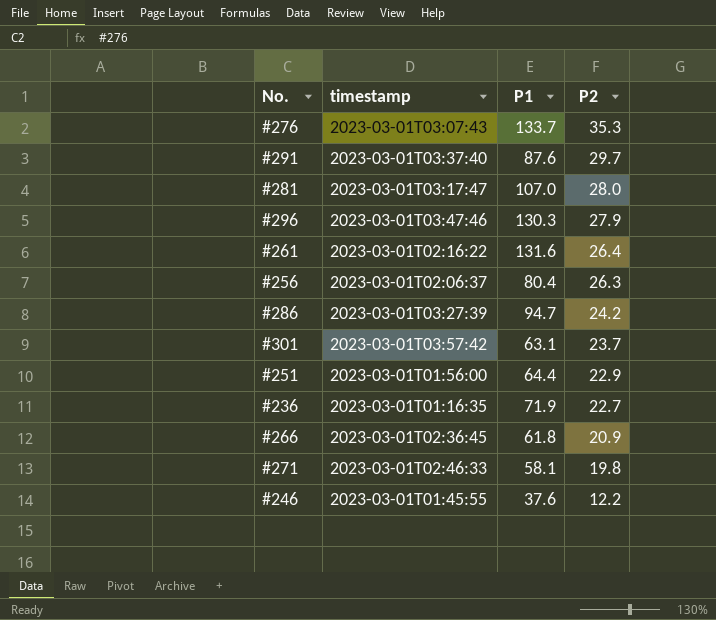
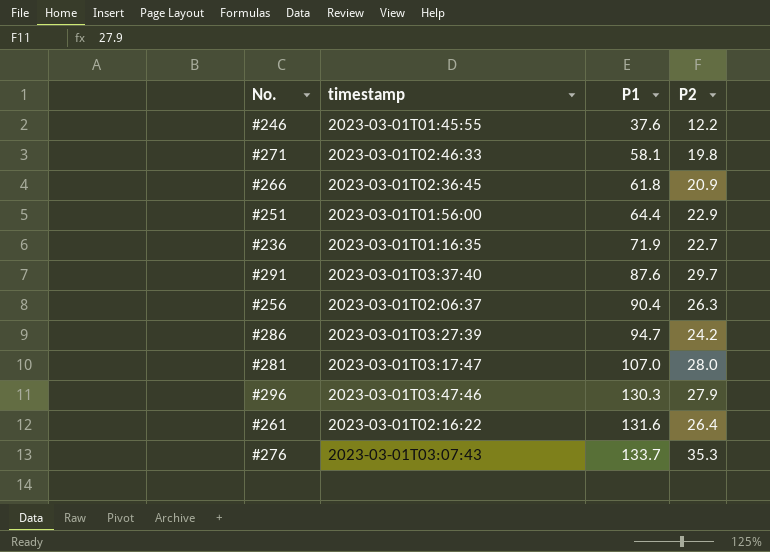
row order: P2 descending -> P1 ascending
row #301: 2023-03-01T03:57:42 | 63.1 | 23.7 -> none
#256 | P1: 80.4 -> 90.4

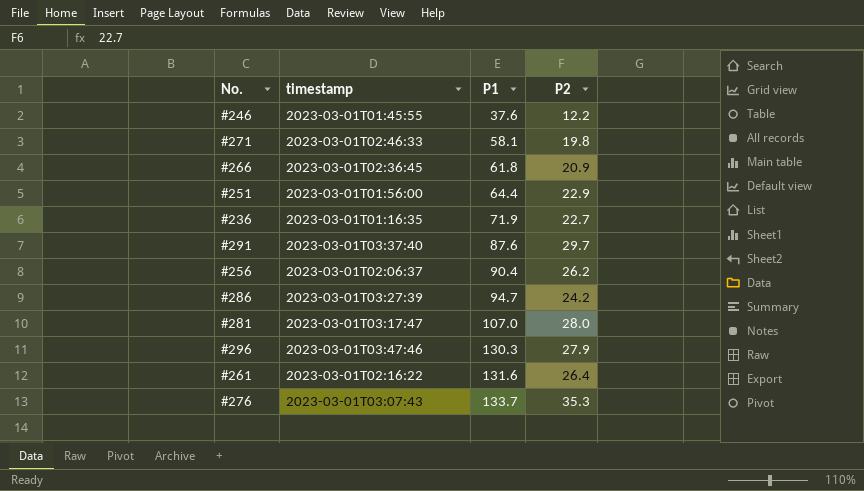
#256 | P2: 26.3 -> 26.2

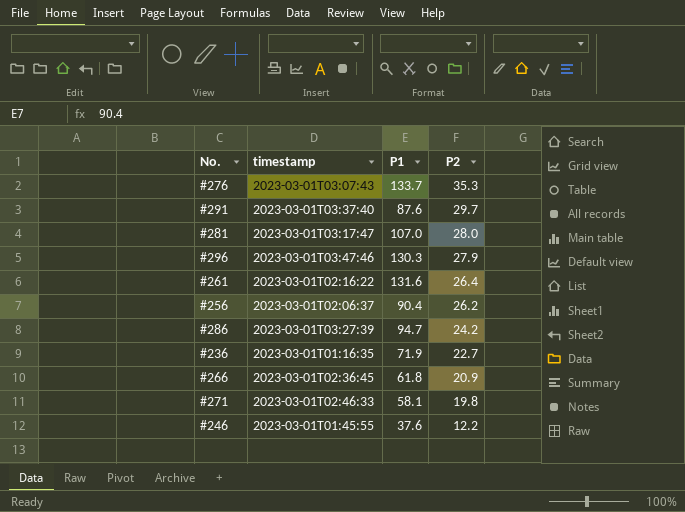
row order: P1 ascending -> P2 descending
row #251: 2023-03-01T01:56:00 | 64.4 | 22.9 -> none

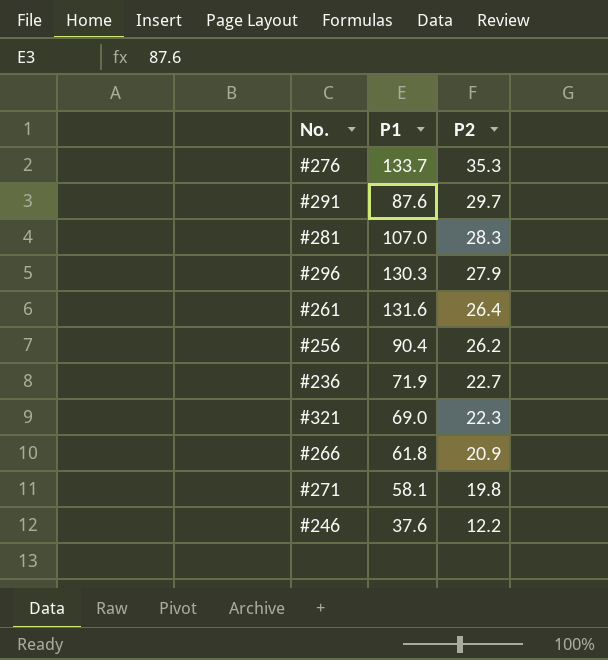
column timestamp | position: 2 -> none
row #286: 2023-03-01T03:27:39 | 94.7 | 24.2 -> none
#281 | P2: 28.0 -> 28.3
row #321: none -> 69.0 | 22.3

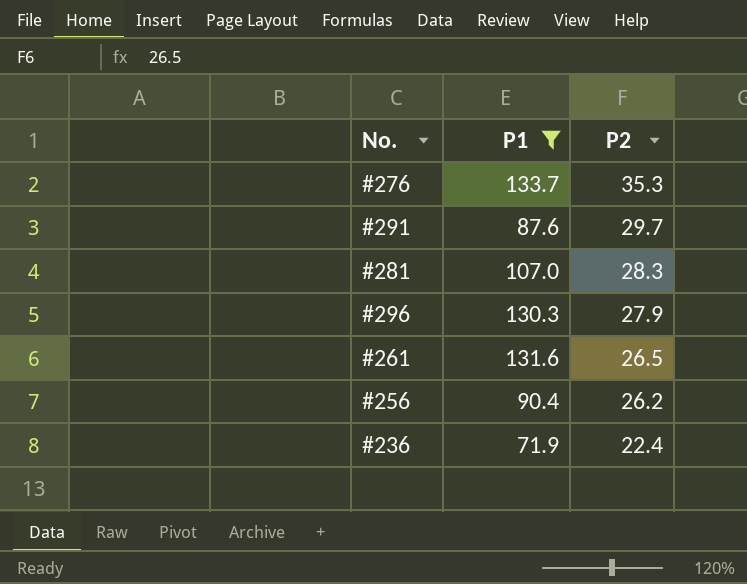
filter: none -> P1 >= 71.9
#261 | P2: 26.4 -> 26.5
#236 | P2: 22.7 -> 22.4

